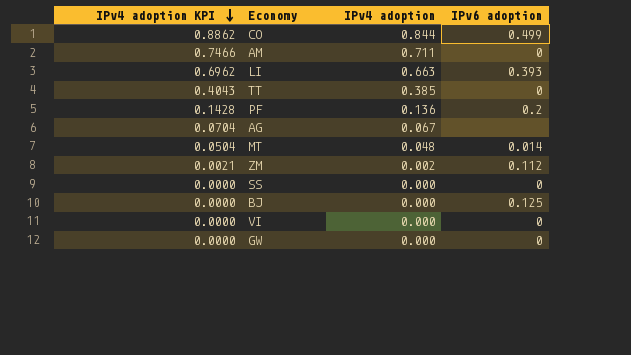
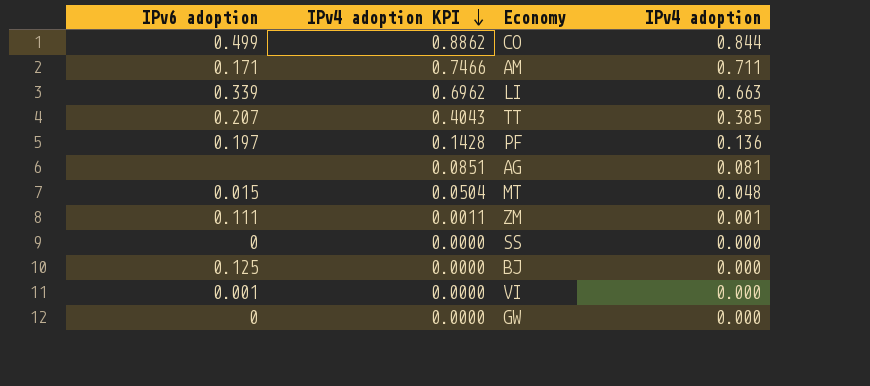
column IPv6 adoption | position: 4 -> 1
AM | IPv6 adoption: 0 -> 0.171
LI | IPv6 adoption: 0.393 -> 0.339
TT | IPv6 adoption: 0 -> 0.207
PF | IPv6 adoption: 0.2 -> 0.197
AG | IPv4 adoption KPI: 0.0704 -> 0.0851
AG | IPv4 adoption: 0.067 -> 0.081
MT | IPv6 adoption: 0.014 -> 0.015
ZM | IPv6 adoption: 0.112 -> 0.111
ZM | IPv4 adoption KPI: 0.0021 -> 0.0011
ZM | IPv4 adoption: 0.002 -> 0.001
VI | IPv6 adoption: 0 -> 0.001

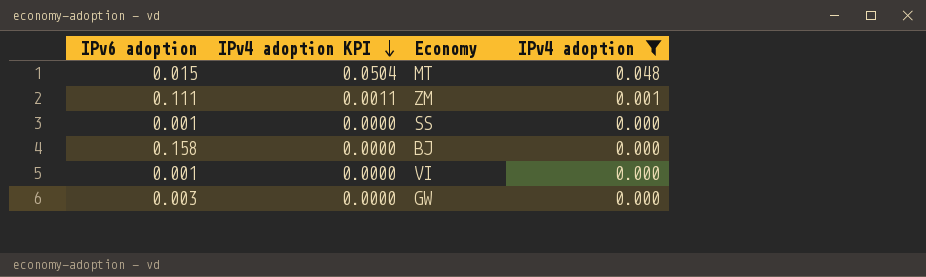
filter: none -> IPv4 adoption <= 0.048
SS | IPv6 adoption: 0 -> 0.001
BJ | IPv6 adoption: 0.125 -> 0.158
GW | IPv6 adoption: 0 -> 0.003

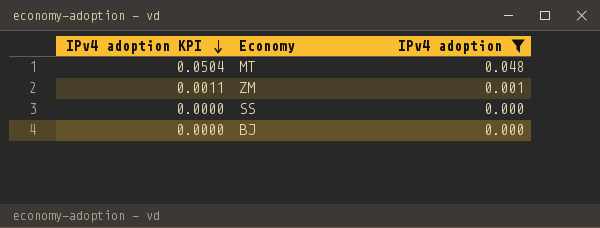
column IPv6 adoption | position: 1 -> none
row VI: 0.001 | 0.0000 | 0.000 -> none
row GW: 0.003 | 0.0000 | 0.000 -> none

